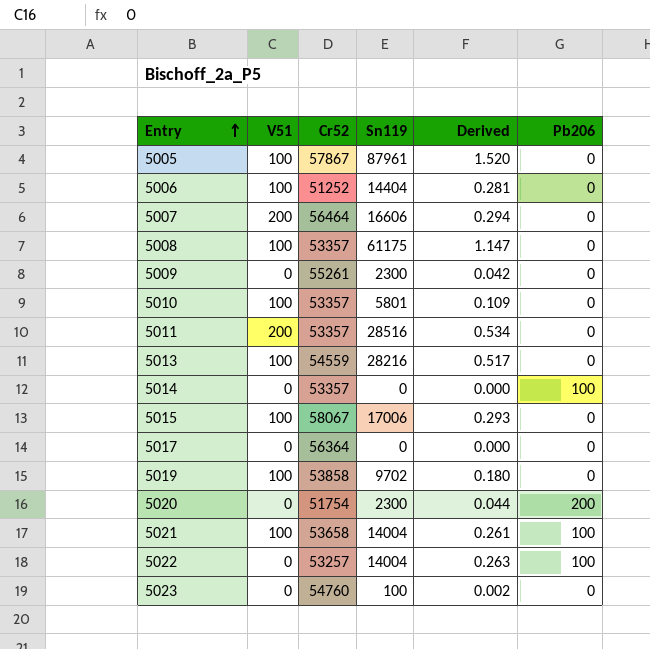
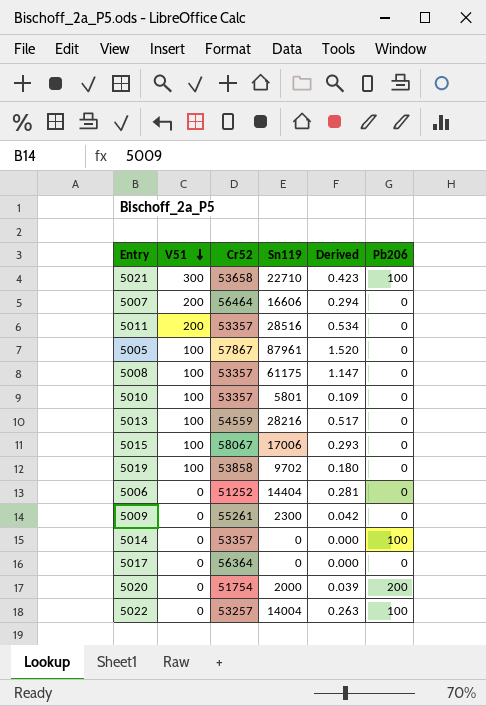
row order: Entry ascending -> V51 descending
row 5023: 0 | 54760 | 100 | 0.002 | 0 -> none
5021 | V51: 100 -> 300
5021 | Sn119: 14004 -> 22710
5021 | Derived: 0.261 -> 0.423
5006 | V51: 100 -> 0
5020 | Sn119: 2300 -> 2000
5020 | Derived: 0.044 -> 0.039

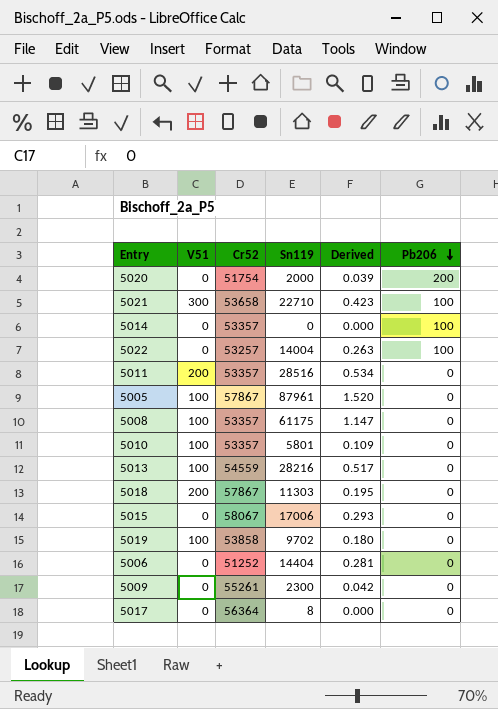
row order: V51 descending -> Pb206 descending
row 5007: 200 | 56464 | 16606 | 0.294 | 0 -> none
row 5018: none -> 200 | 57867 | 11303 | 0.195 | 0
5015 | V51: 100 -> 0
5017 | Sn119: 0 -> 8

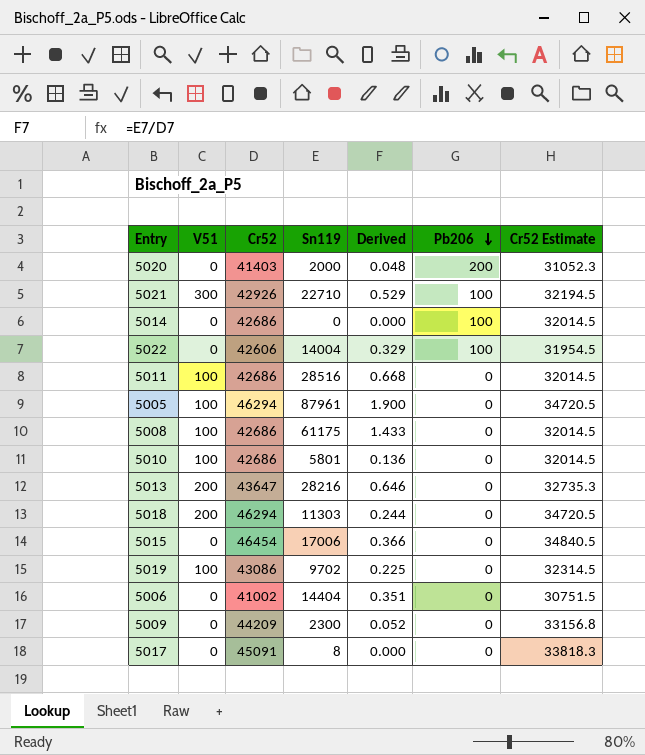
column Cr52 Estimate | formula: none -> [Cr52] * 0.75
5020 | Cr52: 51754 -> 41403
5020 | Derived: 0.039 -> 0.048
5021 | Cr52: 53658 -> 42926
5021 | Derived: 0.423 -> 0.529
5014 | Cr52: 53357 -> 42686
5022 | Cr52: 53257 -> 42606
5022 | Derived: 0.263 -> 0.329
5011 | V51: 200 -> 100
5011 | Cr52: 53357 -> 42686
5011 | Derived: 0.534 -> 0.668
5005 | Cr52: 57867 -> 46294
5005 | Derived: 1.520 -> 1.900
5008 | Cr52: 53357 -> 42686
5008 | Derived: 1.147 -> 1.433
5010 | Cr52: 53357 -> 42686
5010 | Derived: 0.109 -> 0.136
5013 | V51: 100 -> 200
5013 | Cr52: 54559 -> 43647
5013 | Derived: 0.517 -> 0.646
5018 | Cr52: 57867 -> 46294
5018 | Derived: 0.195 -> 0.244
5015 | Cr52: 58067 -> 46454
5015 | Derived: 0.293 -> 0.366
5019 | Cr52: 53858 -> 43086
5019 | Derived: 0.180 -> 0.225
5006 | Cr52: 51252 -> 41002
5006 | Derived: 0.281 -> 0.351
5009 | Cr52: 55261 -> 44209
5009 | Derived: 0.042 -> 0.052
5017 | Cr52: 56364 -> 45091

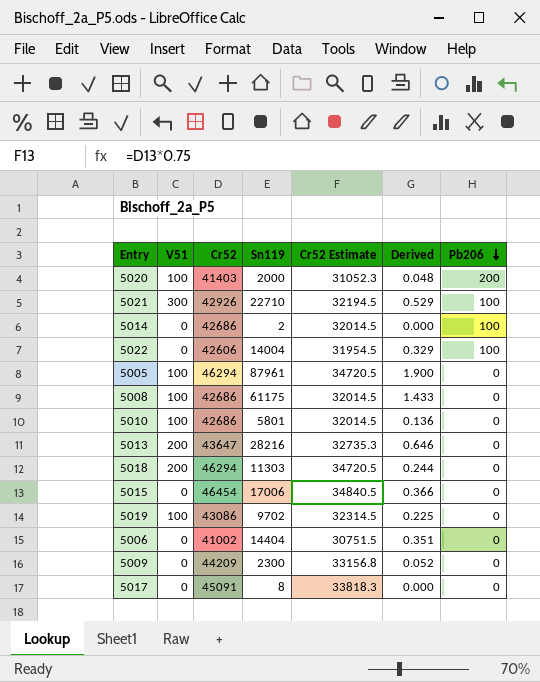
column Cr52 Estimate | position: 7 -> 5
row 5011: 100 | 42686 | 28516 | 0.668 | 0 | 32014.5 -> none
5020 | V51: 0 -> 100
5014 | Sn119: 0 -> 2

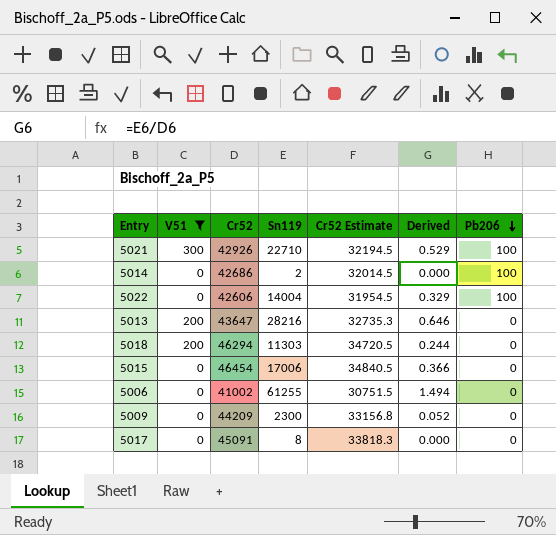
filter: none -> V51 != 100
5006 | Sn119: 14404 -> 61255
5006 | Derived: 0.351 -> 1.494

